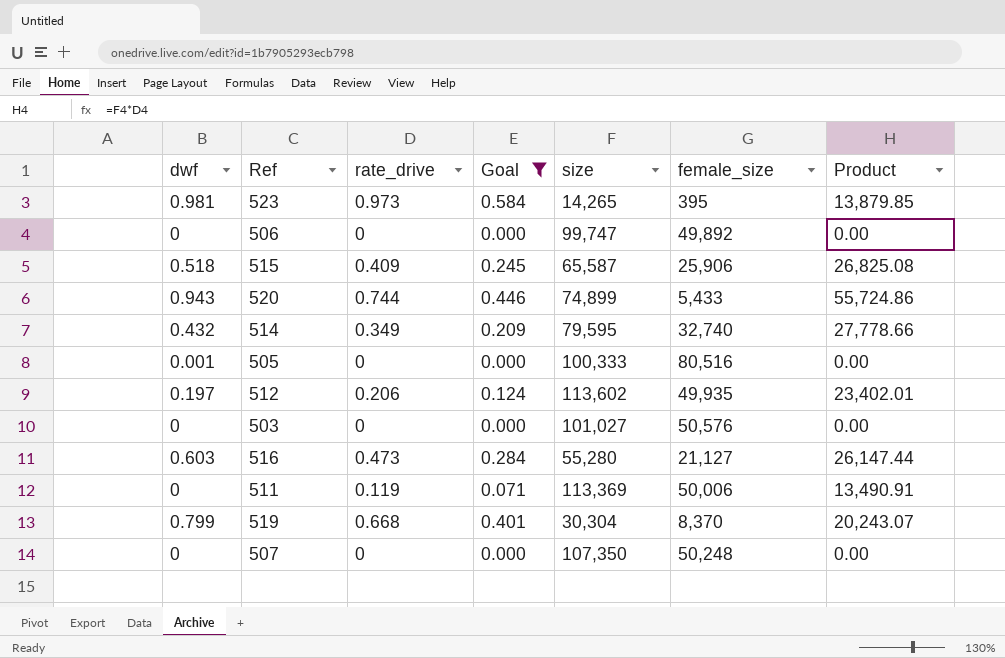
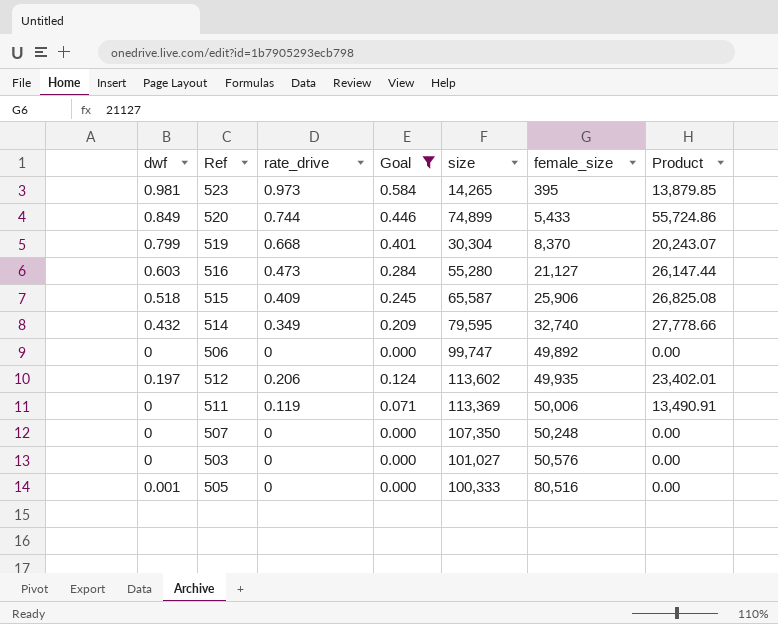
row order: none -> female_size ascending
520 | dwf: 0.943 -> 0.849

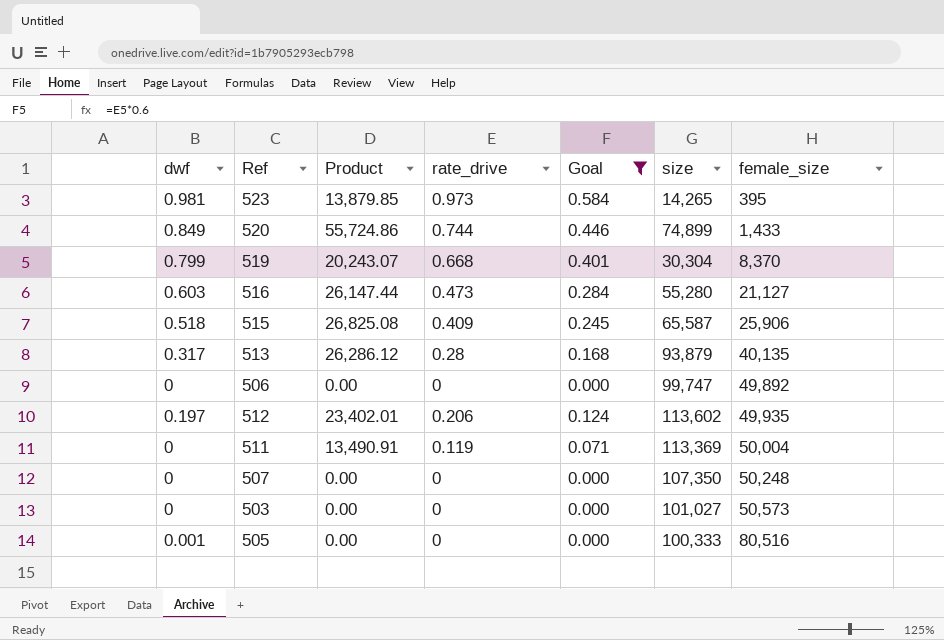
column Product | position: 7 -> 3
row 514: 0.432 | 0.349 | 0.209 | 79,595 | 32,740 | 27,778.66 -> none
520 | female_size: 5,433 -> 1,433
row 513: none -> 0.317 | 26,286.12 | 0.28 | 0.168 | 93,879 | 40,135
511 | female_size: 50,006 -> 50,004
503 | female_size: 50,576 -> 50,573

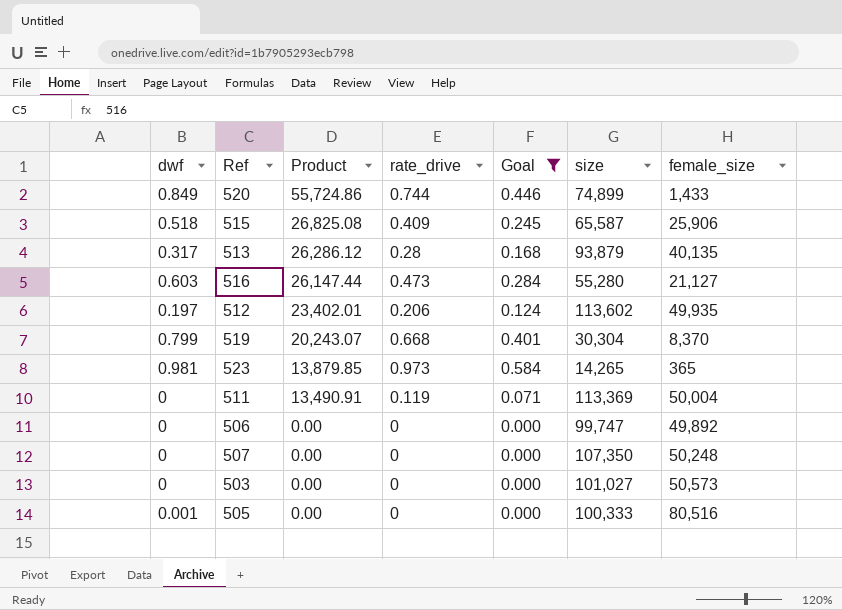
row order: female_size ascending -> Product descending
523 | female_size: 395 -> 365

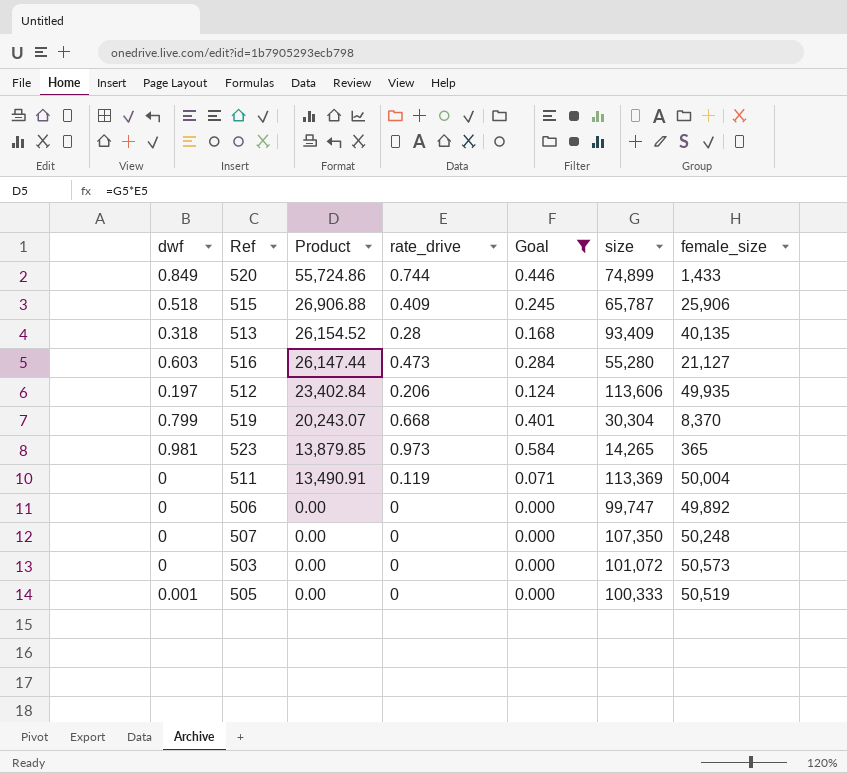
515 | Product: 26,825.08 -> 26,906.88
515 | size: 65,587 -> 65,787
513 | dwf: 0.317 -> 0.318
513 | Product: 26,286.12 -> 26,154.52
513 | size: 93,879 -> 93,409
512 | Product: 23,402.01 -> 23,402.84
512 | size: 113,602 -> 113,606
503 | size: 101,027 -> 101,072
505 | female_size: 80,516 -> 50,519

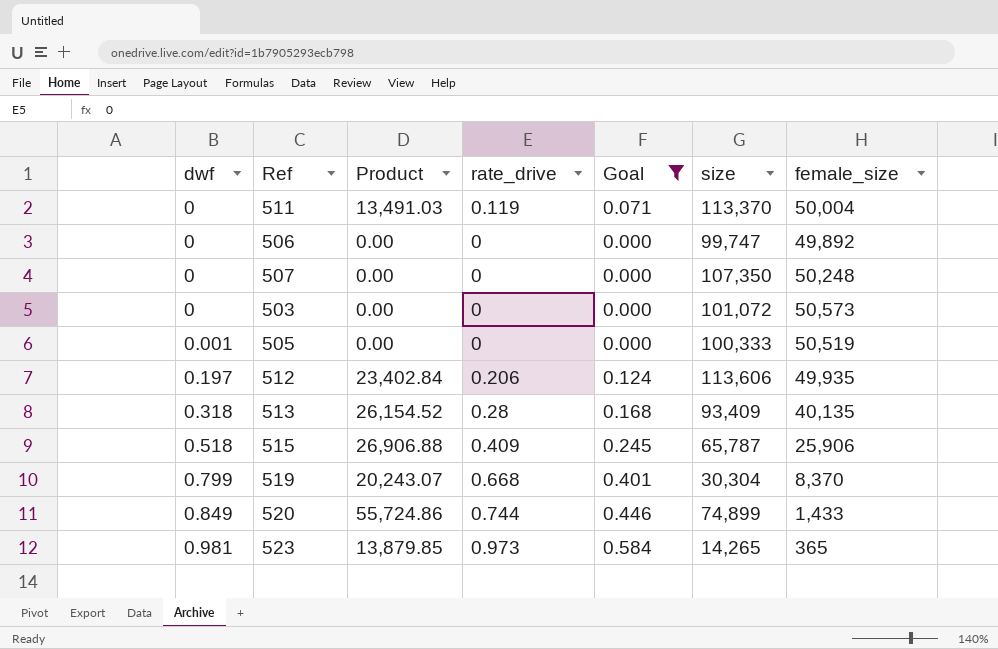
row order: Product descending -> dwf ascending
row 516: 0.603 | 26,147.44 | 0.473 | 0.284 | 55,280 | 21,127 -> none
511 | Product: 13,490.91 -> 13,491.03
511 | size: 113,369 -> 113,370

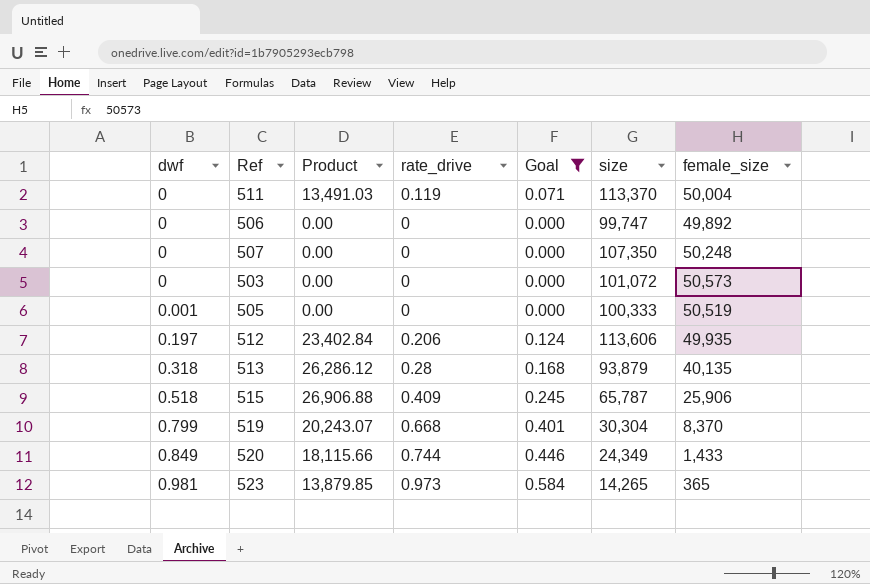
513 | Product: 26,154.52 -> 26,286.12
513 | size: 93,409 -> 93,879
520 | Product: 55,724.86 -> 18,115.66
520 | size: 74,899 -> 24,349

